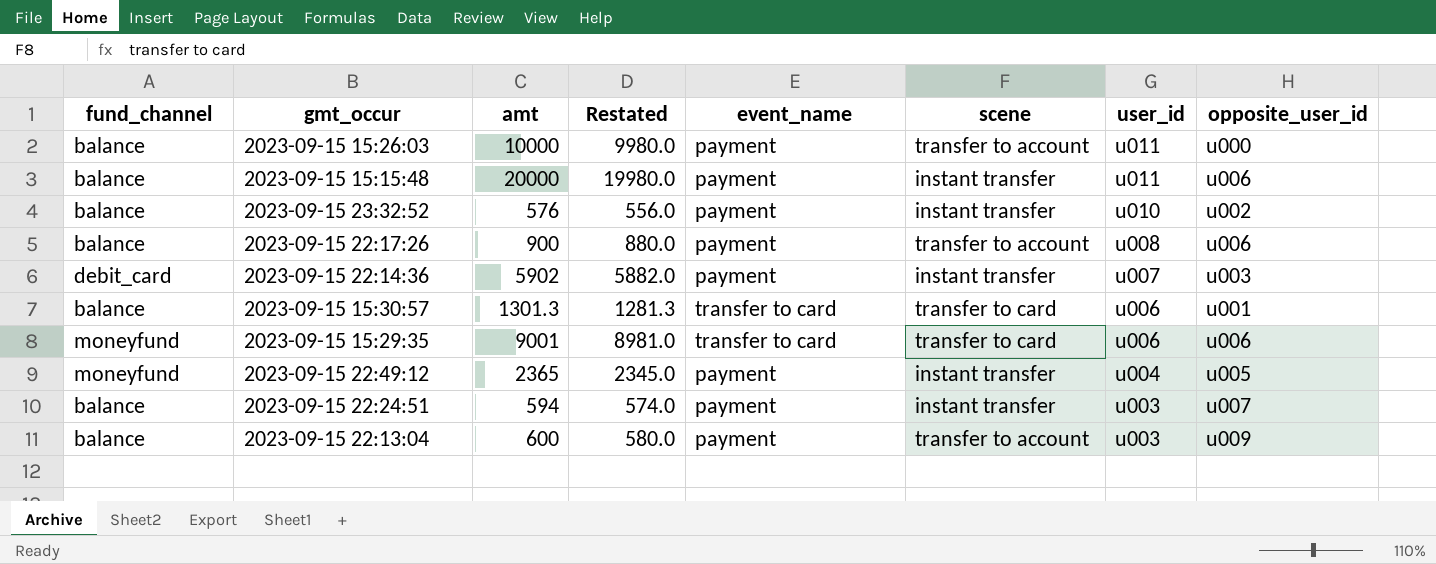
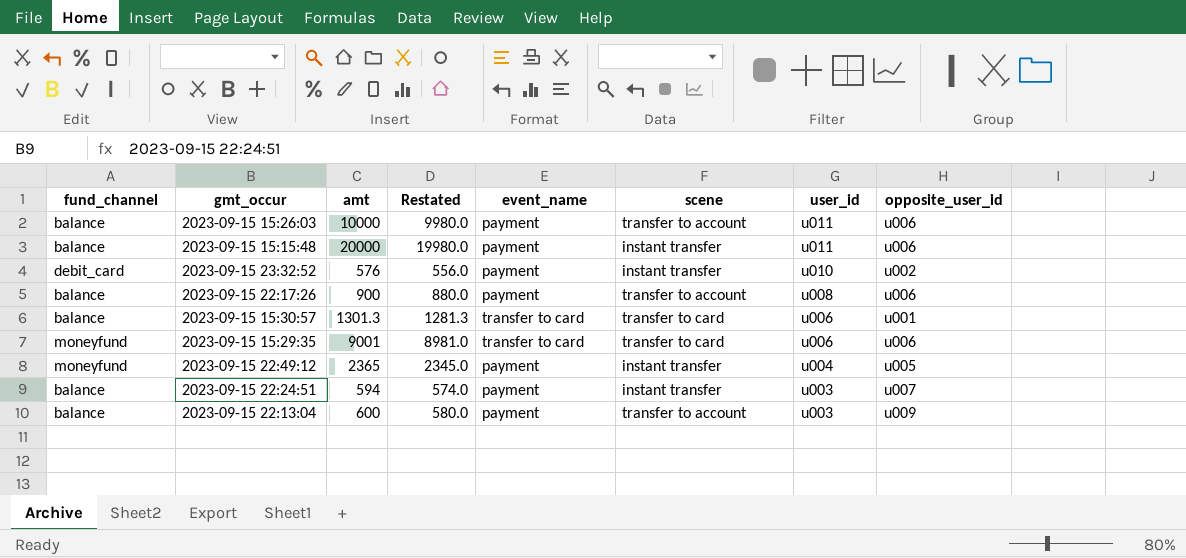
row 2023-09-15 22:14:36: debit_card | 5902 | 5882.0 | payment | instant transfer | u007 | u003 -> none
2023-09-15 15:26:03 | opposite_user_id: u000 -> u006
2023-09-15 23:32:52 | fund_channel: balance -> debit_card

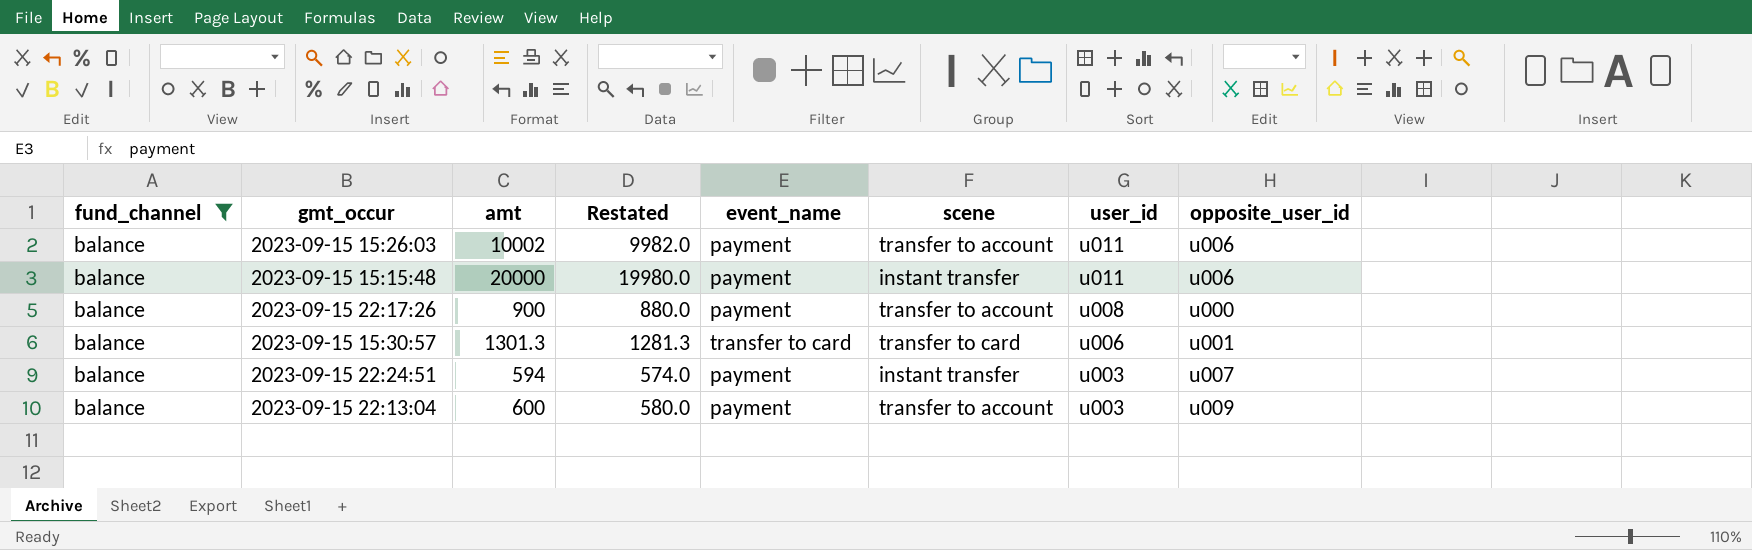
filter: none -> fund_channel = balance
2023-09-15 15:26:03 | amt: 10000 -> 10002
2023-09-15 15:26:03 | Restated: 9980.0 -> 9982.0
2023-09-15 22:17:26 | opposite_user_id: u006 -> u000

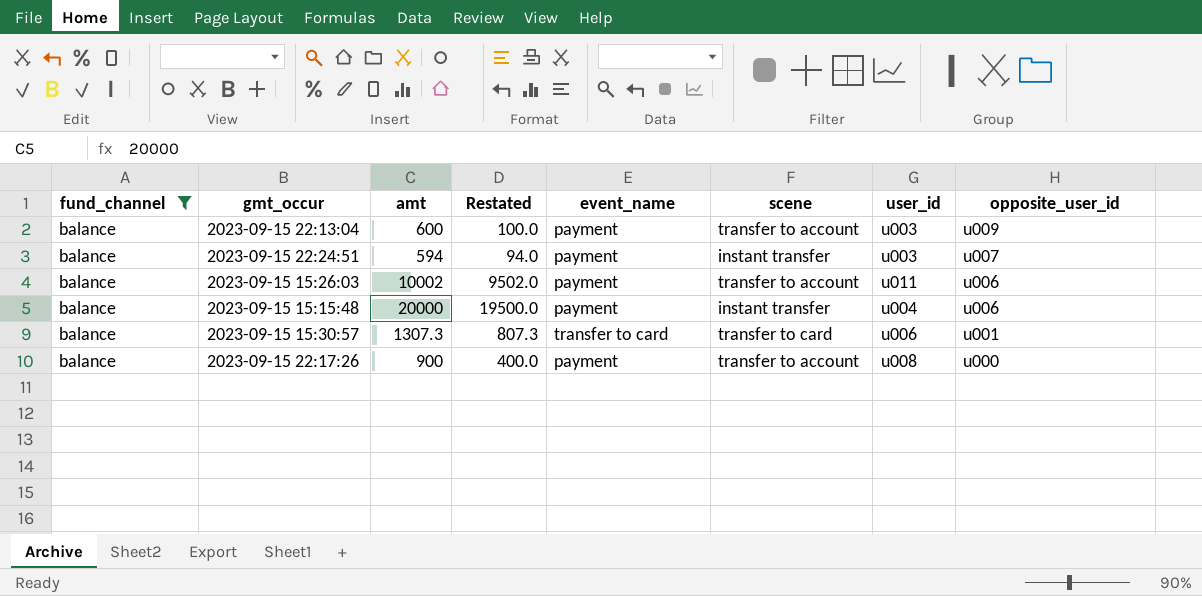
row order: user_id descending -> opposite_user_id descending
column Restated | formula: [amt] - 20 -> [amt] - 500
2023-09-15 15:15:48 | user_id: u011 -> u004
2023-09-15 15:30:57 | amt: 1301.3 -> 1307.3

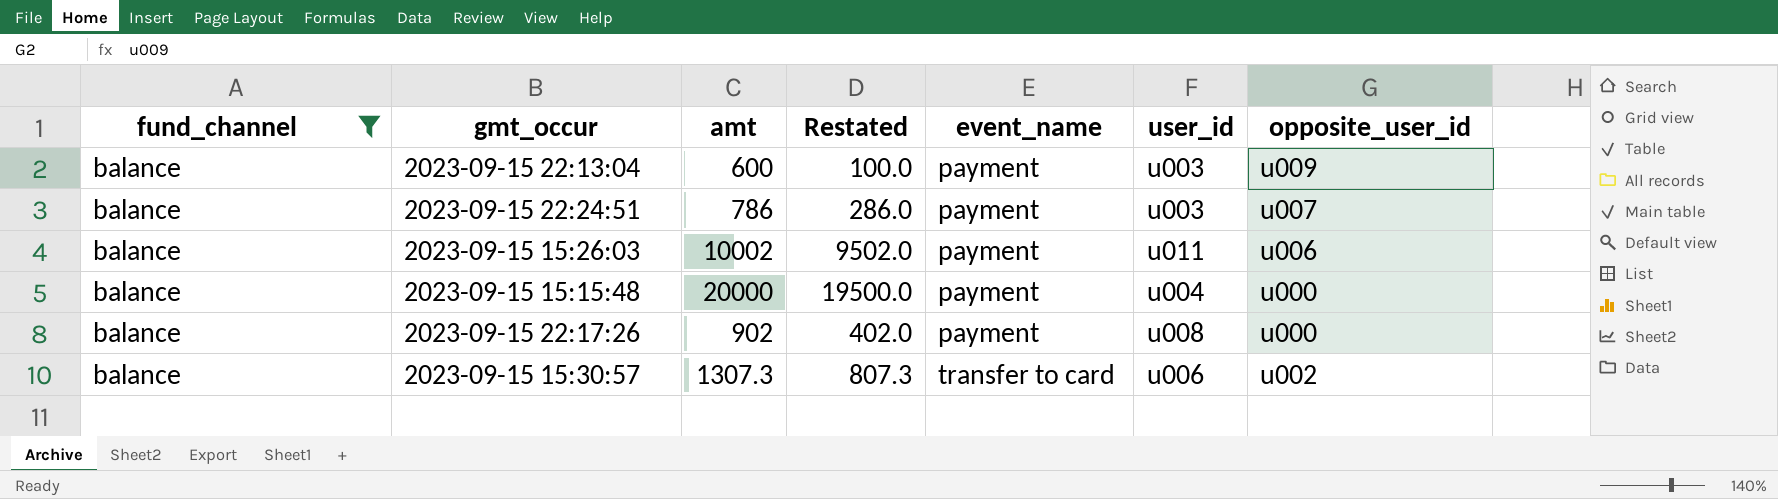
row order: opposite_user_id descending -> event_name ascending
column scene | position: 6 -> none
2023-09-15 22:24:51 | amt: 594 -> 786
2023-09-15 22:24:51 | Restated: 94.0 -> 286.0
2023-09-15 15:15:48 | opposite_user_id: u006 -> u000
2023-09-15 22:17:26 | amt: 900 -> 902
2023-09-15 22:17:26 | Restated: 400.0 -> 402.0
2023-09-15 15:30:57 | opposite_user_id: u001 -> u002

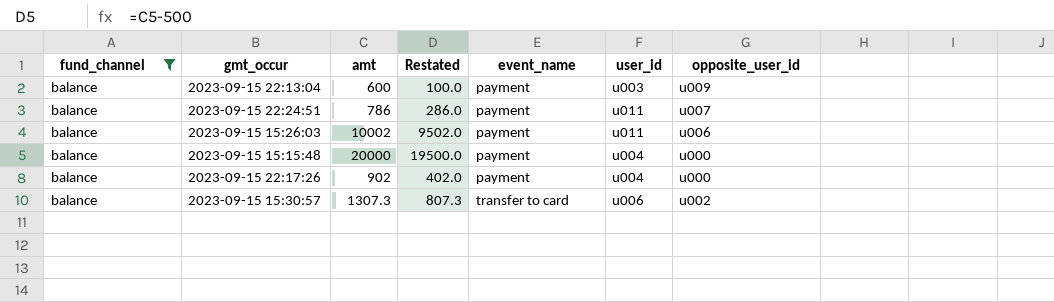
2023-09-15 22:24:51 | user_id: u003 -> u011
2023-09-15 22:17:26 | user_id: u008 -> u004

